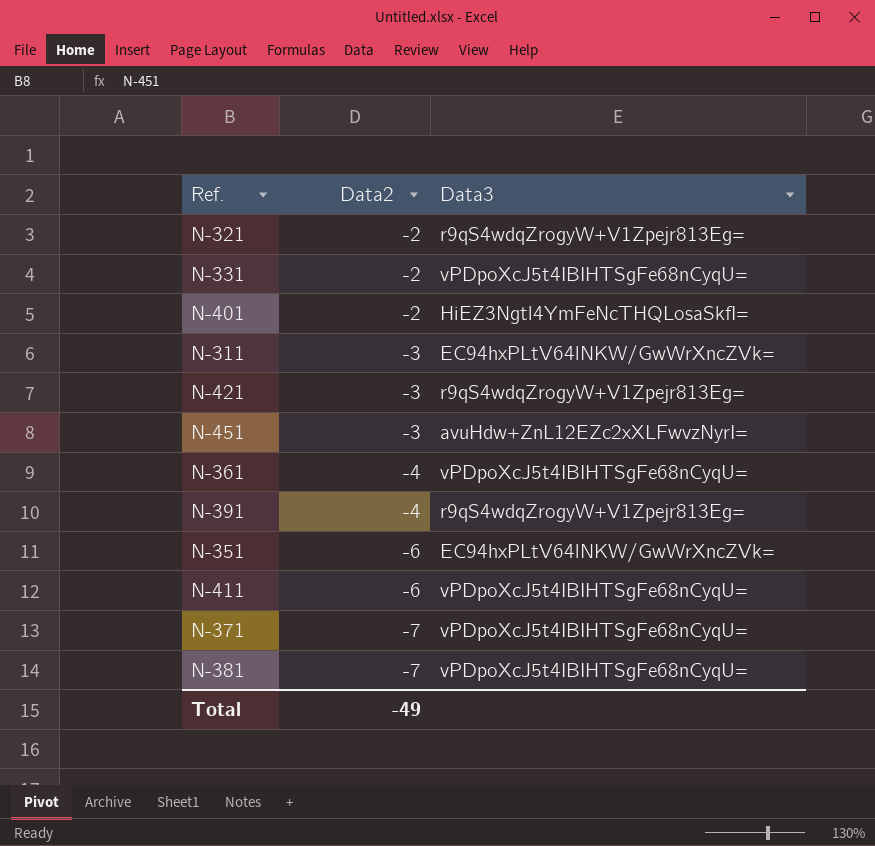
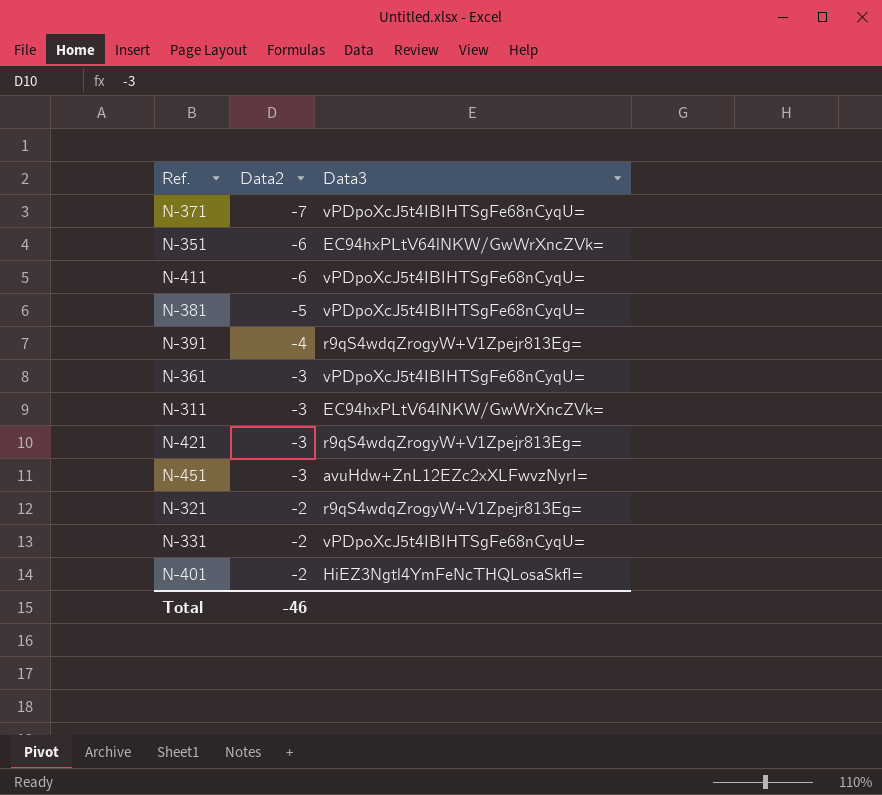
row order: Data2 descending -> Data2 ascending
N-381 | Data2: -7 -> -5
N-361 | Data2: -4 -> -3
Total | Data2: -49 -> -46

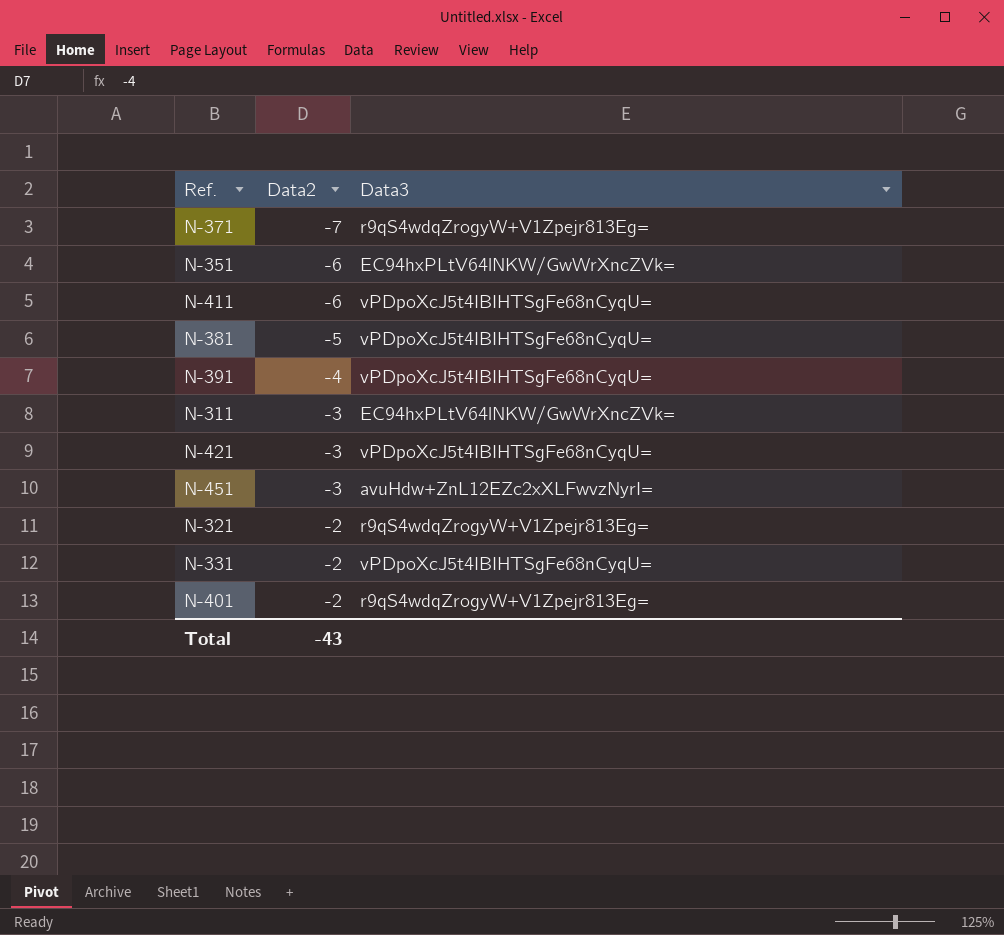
row N-361: -3 | vPDpoXcJ5t4IBIHTSgFe68nCyqU= -> none
N-371 | Data3: vPDpoXcJ5t4IBIHTSgFe68nCyqU= -> r9qS4wdqZrogyW+V1Zpejr813Eg=
N-391 | Data3: r9qS4wdqZrogyW+V1Zpejr813Eg= -> vPDpoXcJ5t4IBIHTSgFe68nCyqU=
N-421 | Data3: r9qS4wdqZrogyW+V1Zpejr813Eg= -> vPDpoXcJ5t4IBIHTSgFe68nCyqU=
N-401 | Data3: HiEZ3Ngtl4YmFeNcTHQLosaSkfI= -> r9qS4wdqZrogyW+V1Zpejr813Eg=
Total | Data2: -46 -> -43

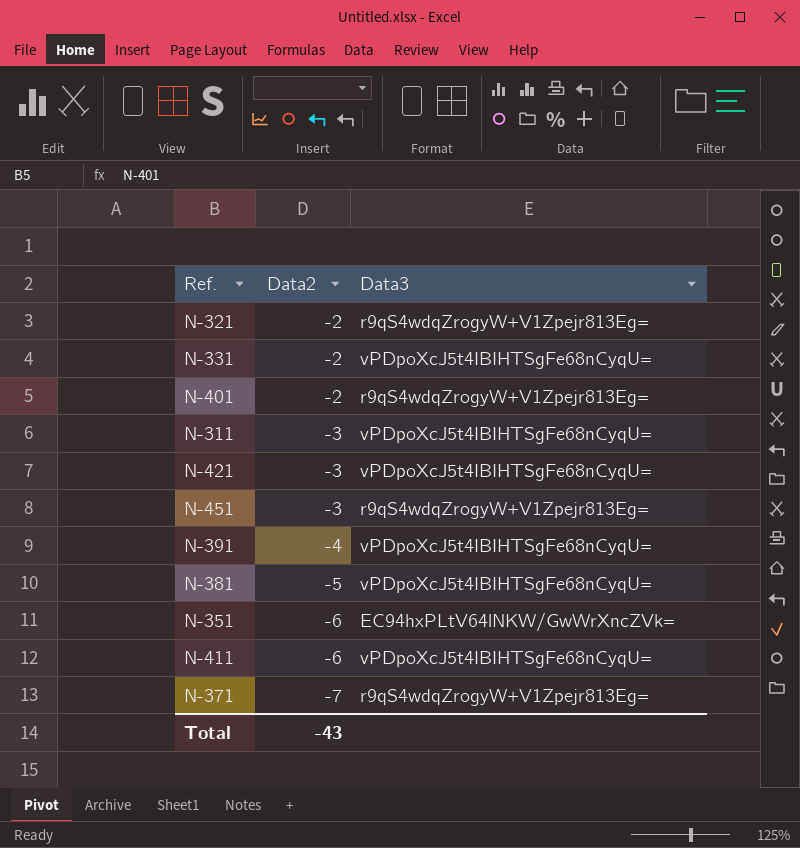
row order: Data2 ascending -> Data2 descending
N-311 | Data3: EC94hxPLtV64lNKW/GwWrXncZVk= -> vPDpoXcJ5t4IBIHTSgFe68nCyqU=
N-451 | Data3: avuHdw+ZnL12EZc2xXLFwvzNyrI= -> r9qS4wdqZrogyW+V1Zpejr813Eg=

